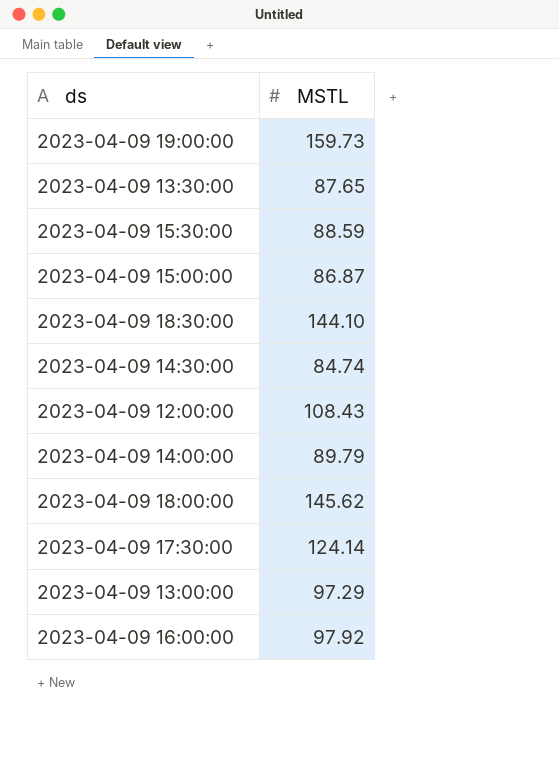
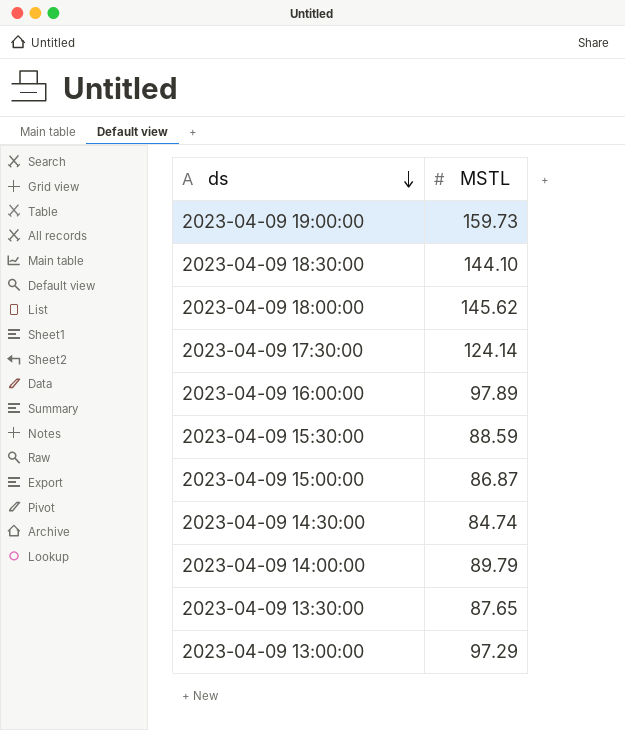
row order: none -> ds descending
row 2023-04-09 12:00:00: 108.43 -> none
2023-04-09 16:00:00 | MSTL: 97.92 -> 97.89

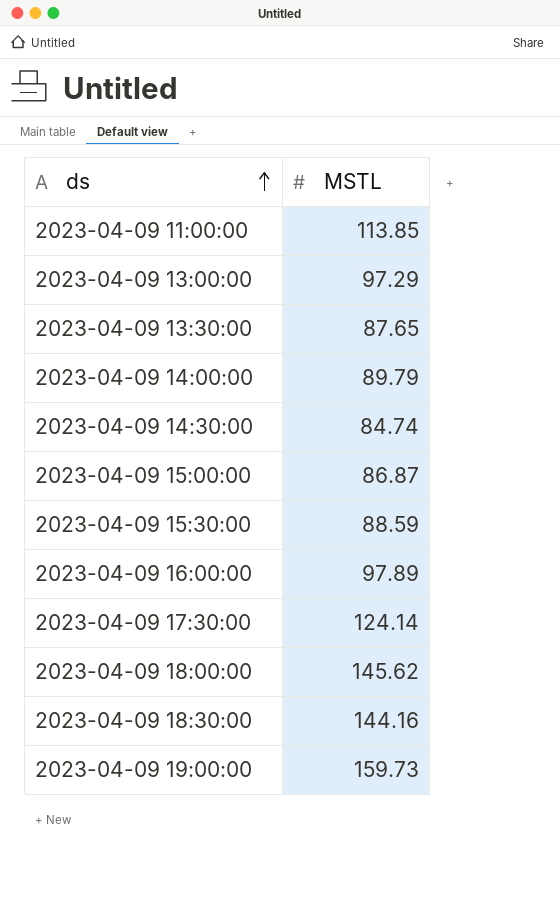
row order: ds descending -> ds ascending
row 2023-04-09 11:00:00: none -> 113.85
2023-04-09 18:30:00 | MSTL: 144.10 -> 144.16

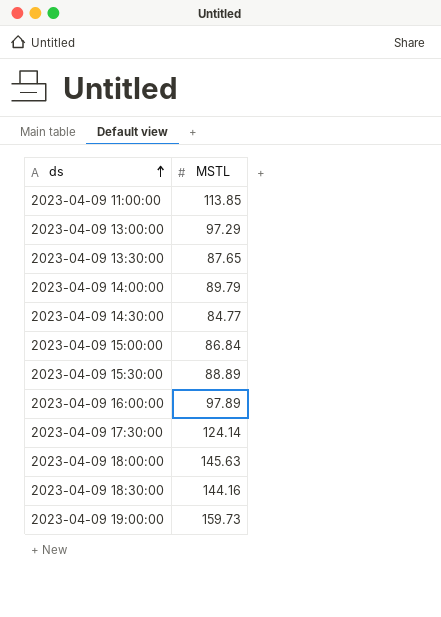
2023-04-09 14:30:00 | MSTL: 84.74 -> 84.77
2023-04-09 15:00:00 | MSTL: 86.87 -> 86.84
2023-04-09 15:30:00 | MSTL: 88.59 -> 88.89
2023-04-09 18:00:00 | MSTL: 145.62 -> 145.63

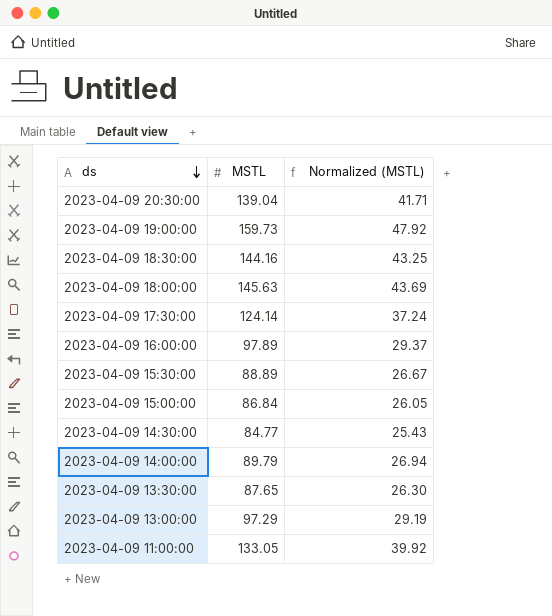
row order: ds ascending -> ds descending
column Normalized (MSTL) | formula: none -> [MSTL] * 0.3
row 2023-04-09 20:30:00: none -> 139.04 | 41.71
2023-04-09 11:00:00 | MSTL: 113.85 -> 133.05

